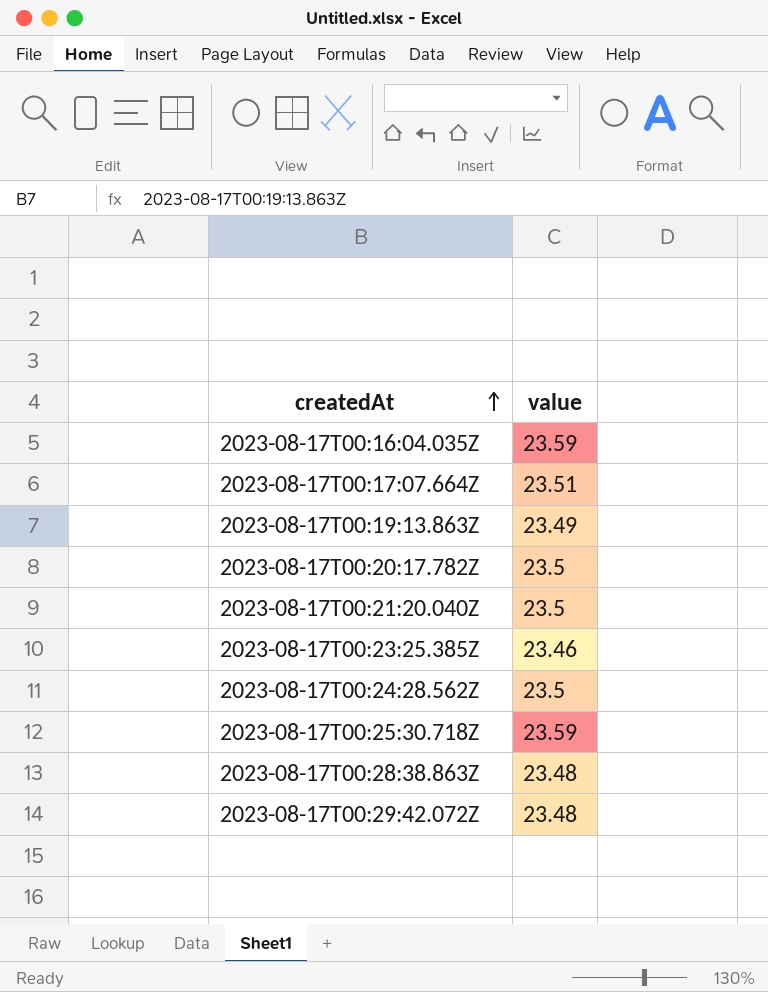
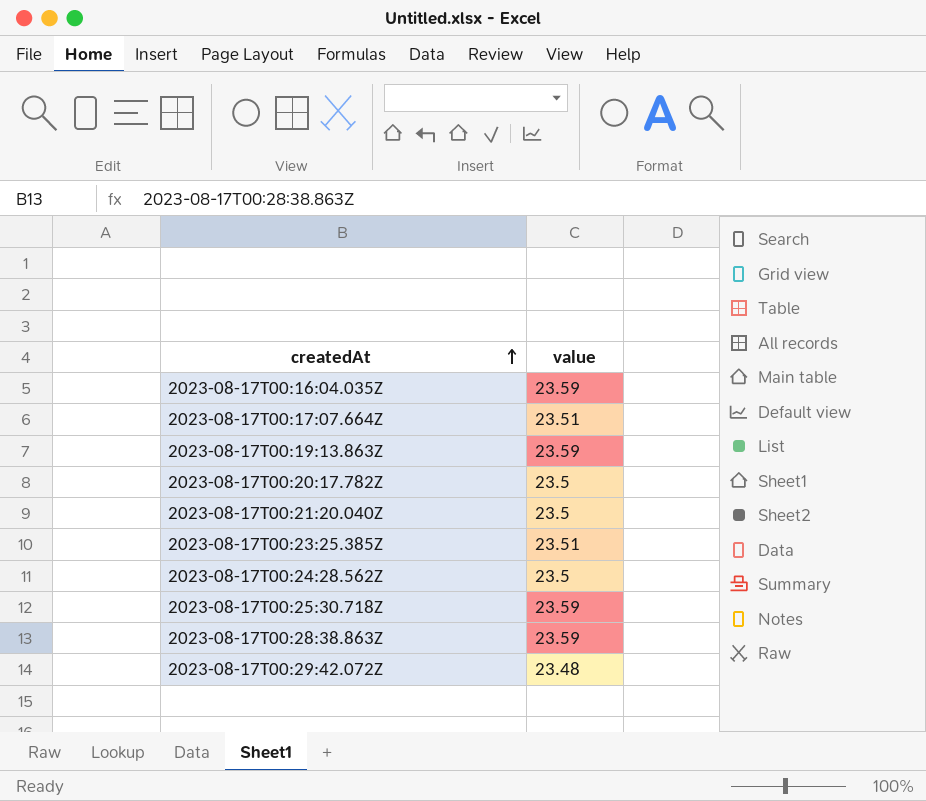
2023-08-17T00:19:13.863Z | value: 23.49 -> 23.59
2023-08-17T00:23:25.385Z | value: 23.46 -> 23.51
2023-08-17T00:28:38.863Z | value: 23.48 -> 23.59

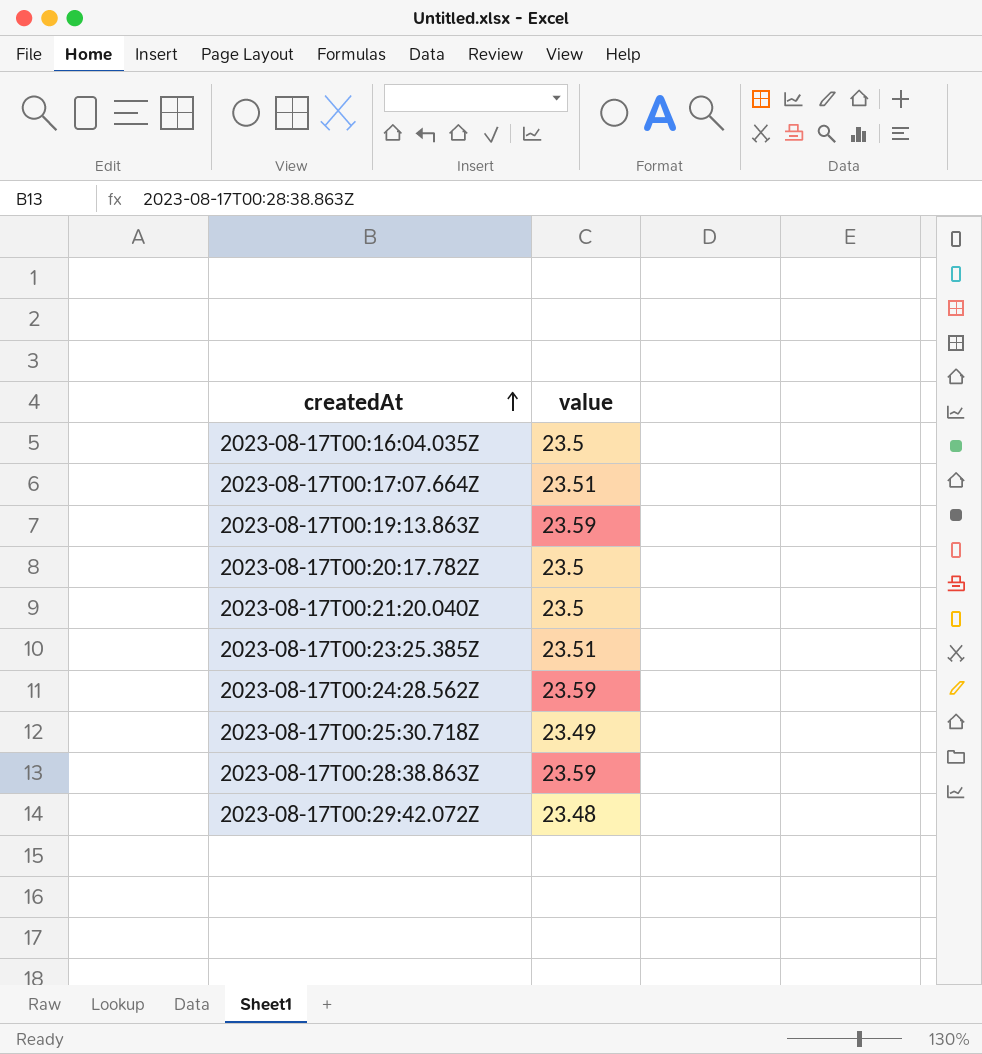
2023-08-17T00:16:04.035Z | value: 23.59 -> 23.5
2023-08-17T00:24:28.562Z | value: 23.5 -> 23.59
2023-08-17T00:25:30.718Z | value: 23.59 -> 23.49

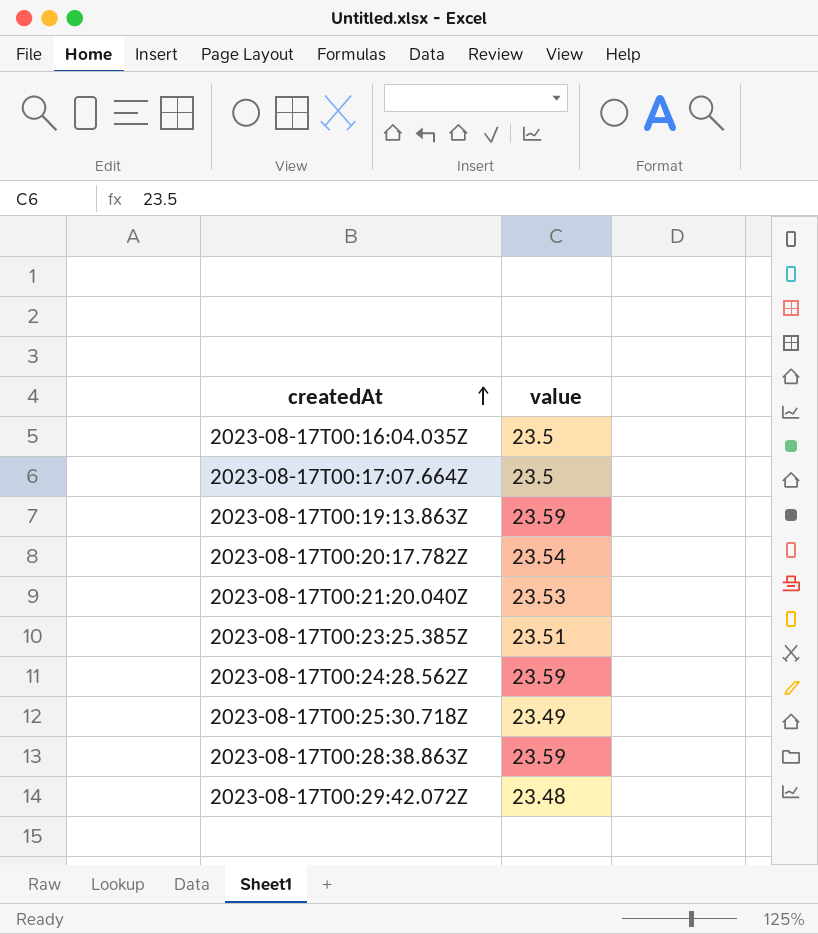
2023-08-17T00:17:07.664Z | value: 23.51 -> 23.5
2023-08-17T00:20:17.782Z | value: 23.5 -> 23.54
2023-08-17T00:21:20.040Z | value: 23.5 -> 23.53

